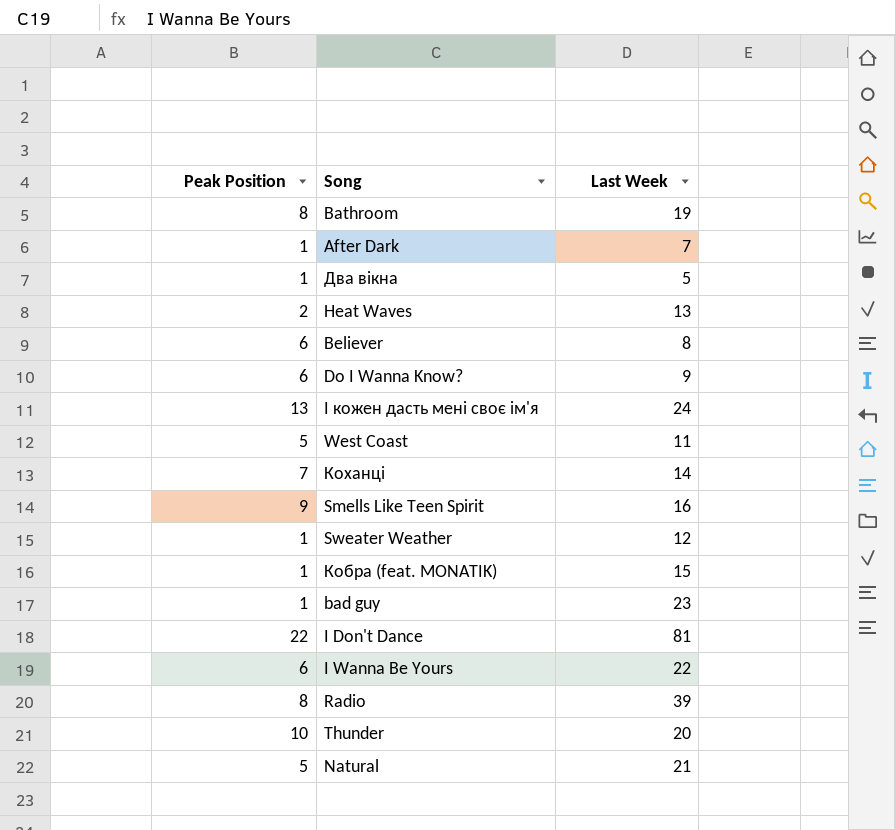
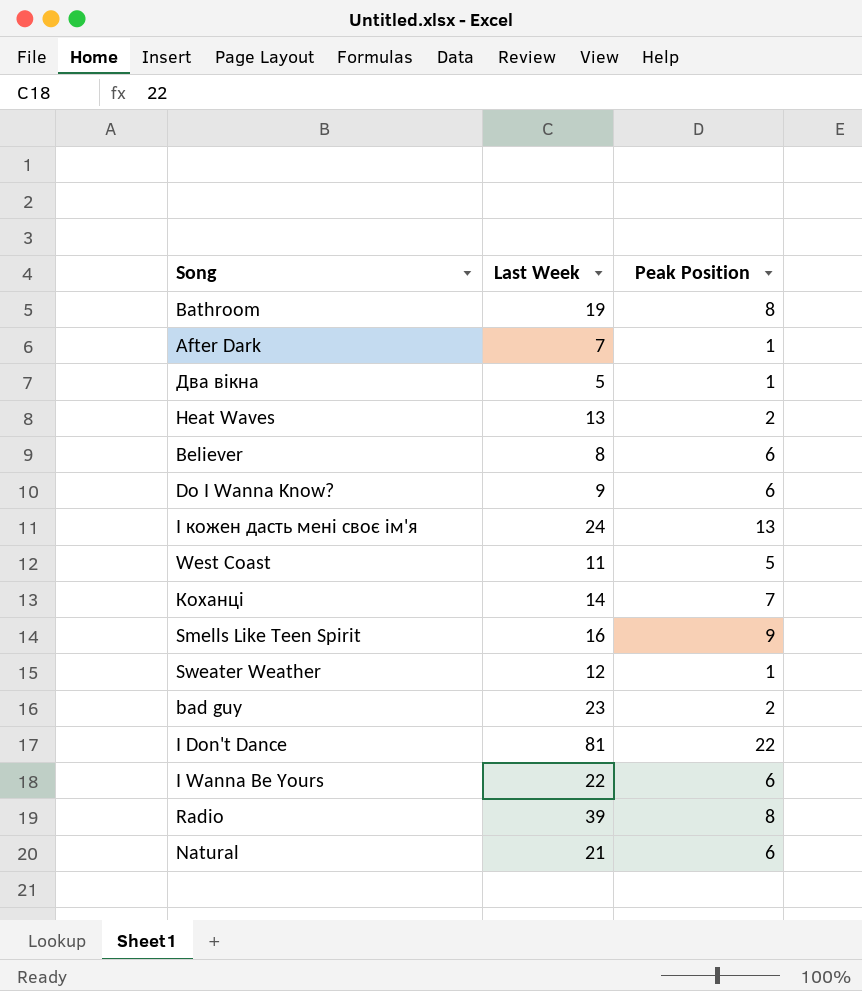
column Peak Position | position: 1 -> 3
row Кобра (feat. MONATIK): 1 | 15 -> none
row Thunder: 10 | 20 -> none
bad guy | Peak Position: 1 -> 2
Natural | Peak Position: 5 -> 6

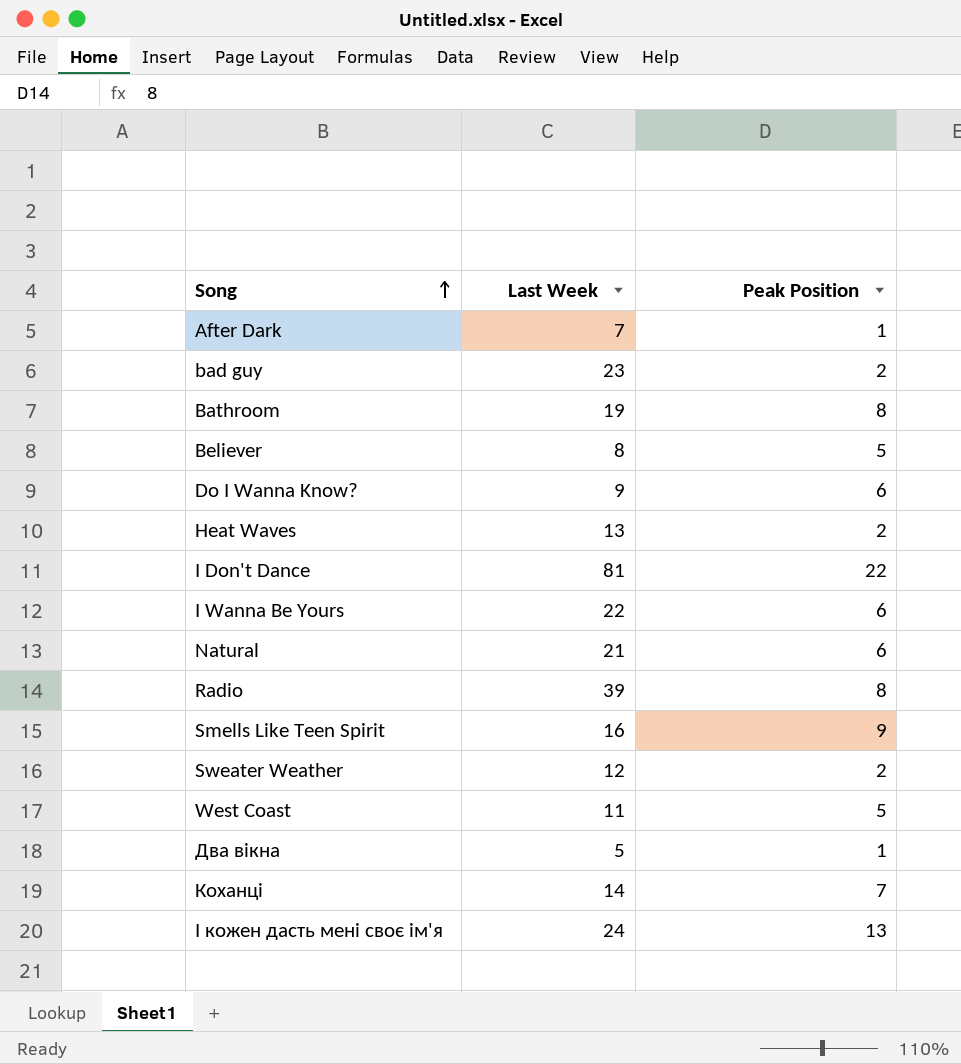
row order: none -> Song ascending
Believer | Peak Position: 6 -> 5
Sweater Weather | Peak Position: 1 -> 2

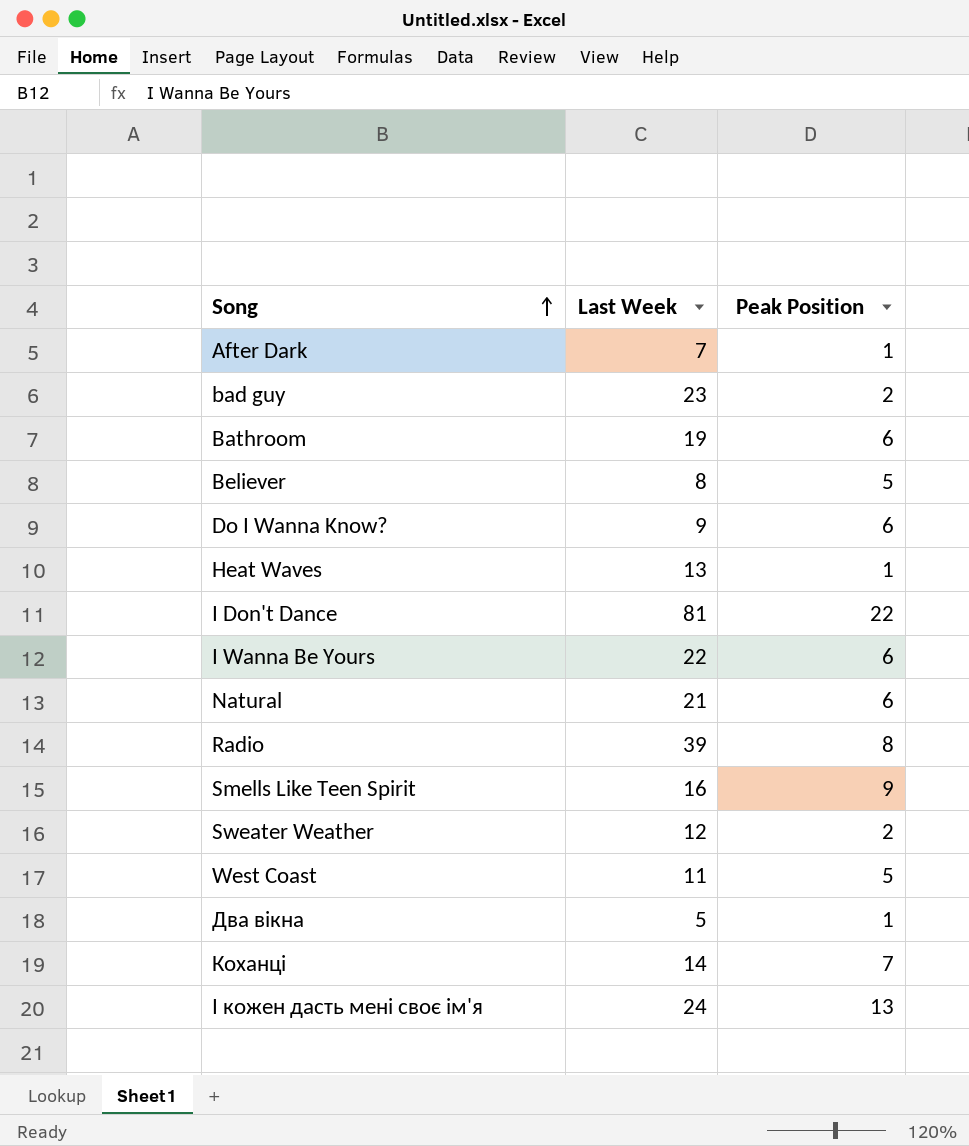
Bathroom | Peak Position: 8 -> 6
Heat Waves | Peak Position: 2 -> 1

